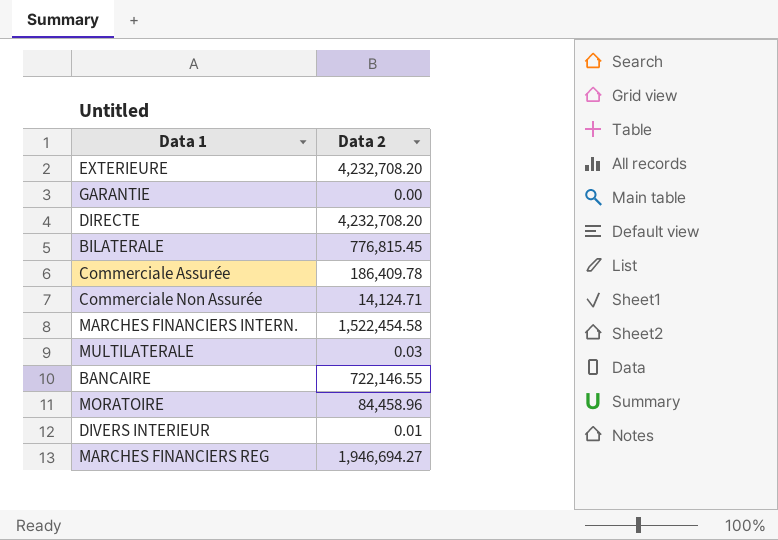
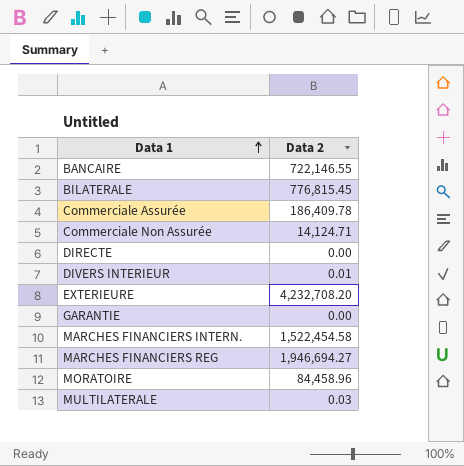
row order: none -> Data 1 ascending
DIRECTE | Data 2: 4,232,708.20 -> 0.00

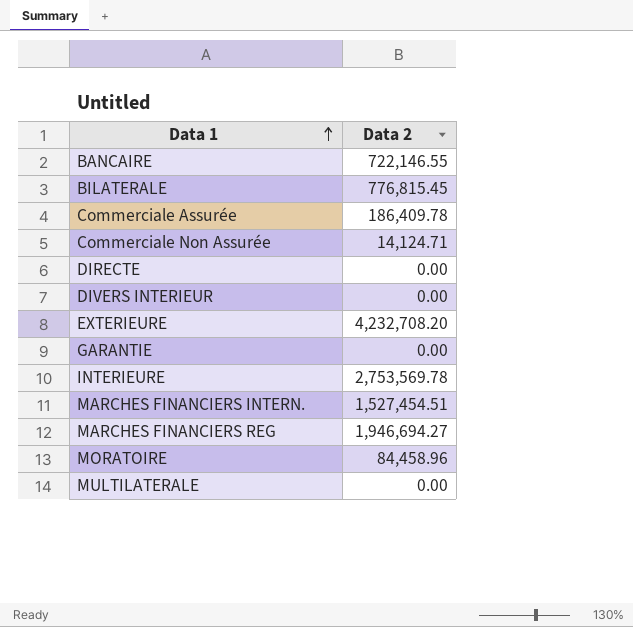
DIVERS INTERIEUR | Data 2: 0.01 -> 0.00
row INTERIEURE: none -> 2,753,569.78
MARCHES FINANCIERS INTERN. | Data 2: 1,522,454.58 -> 1,527,454.51
MULTILATERALE | Data 2: 0.03 -> 0.00

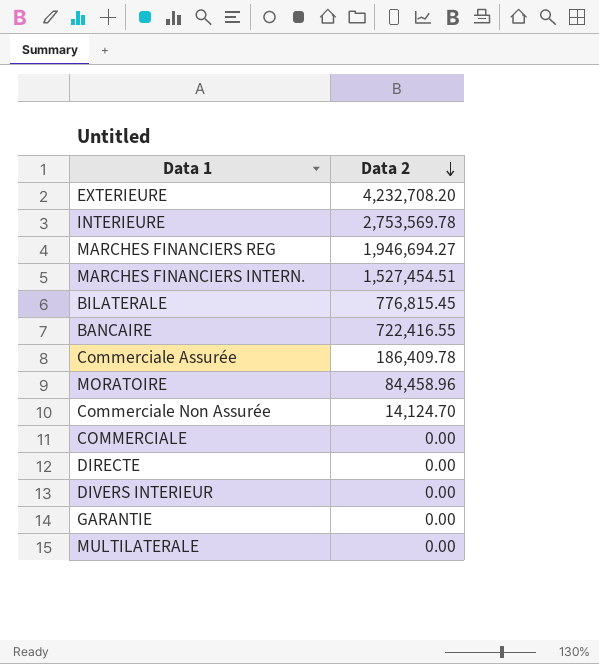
row order: Data 1 ascending -> Data 2 descending
BANCAIRE | Data 2: 722,146.55 -> 722,416.55
Commerciale Non Assurée | Data 2: 14,124.71 -> 14,124.70
row COMMERCIALE: none -> 0.00

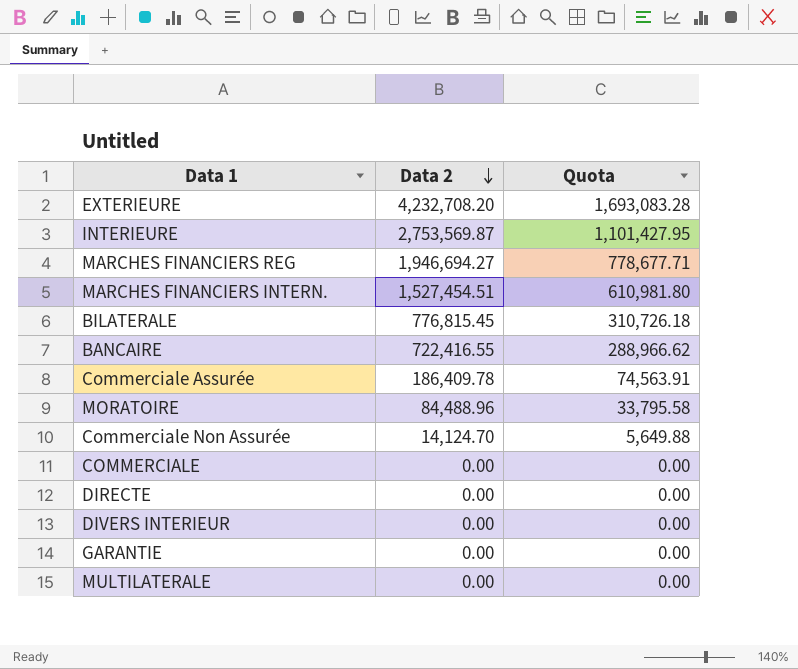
column Quota | formula: none -> [Data 2] * 0.4
INTERIEURE | Data 2: 2,753,569.78 -> 2,753,569.87
MORATOIRE | Data 2: 84,458.96 -> 84,488.96

